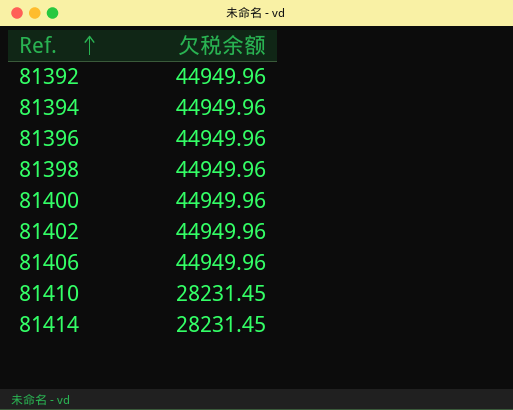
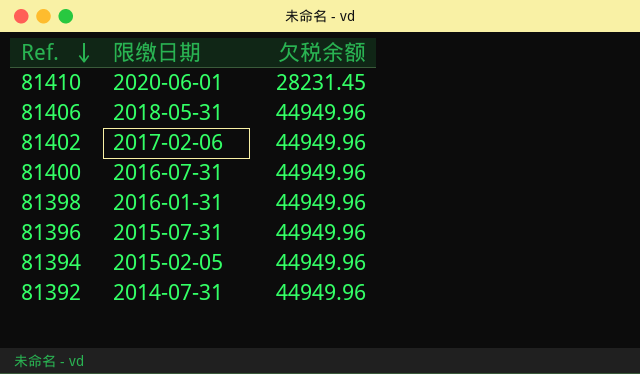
row order: Ref. ascending -> Ref. descending
column 限缴日期 | position: none -> 2
row 81414: 28231.45 -> none

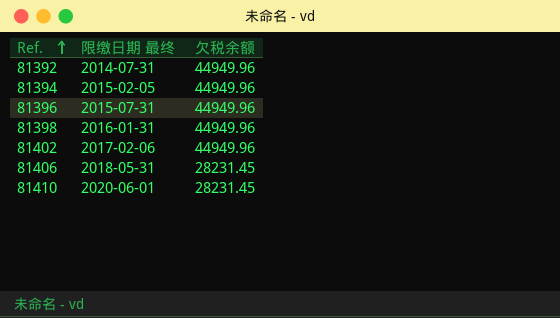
row order: Ref. descending -> Ref. ascending
column name: 限缴日期 -> 限缴日期 最终
row 81400: 2016-07-31 | 44949.96 -> none
81406 | 欠税余额: 44949.96 -> 28231.45

